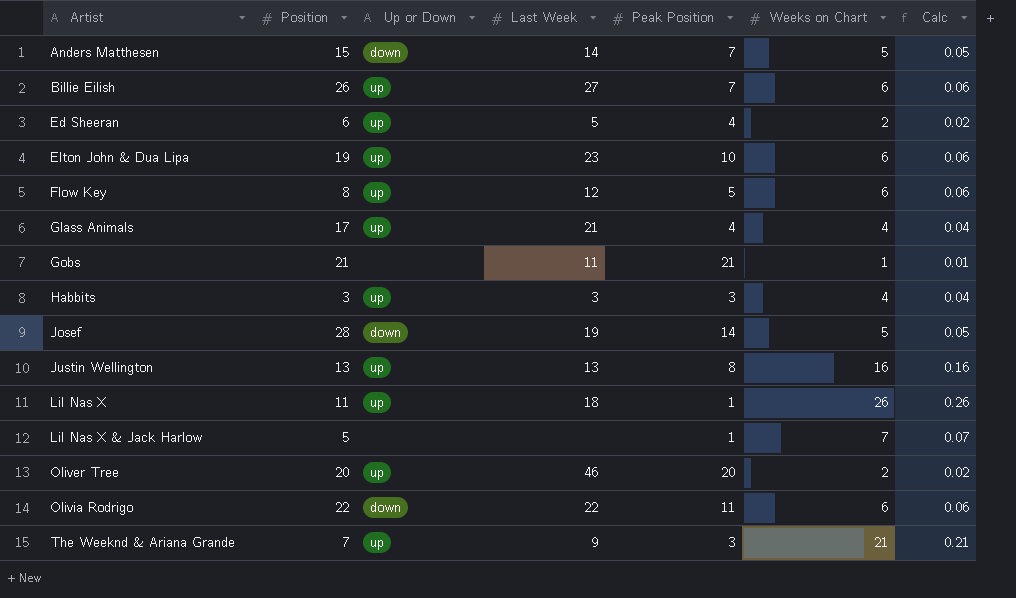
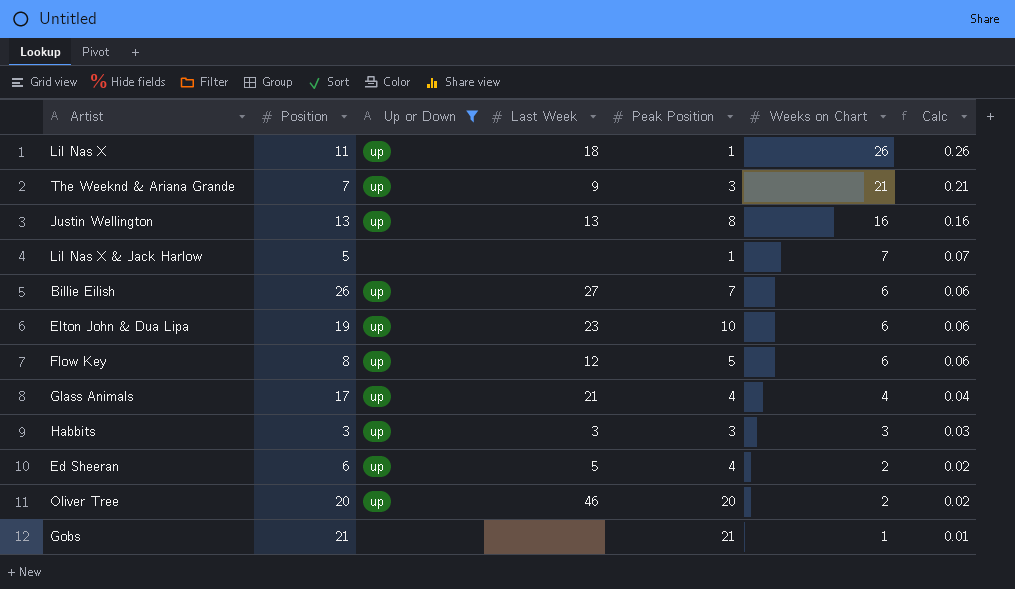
filter: none -> Up or Down != down
row order: Artist ascending -> Weeks on Chart descending
Habbits | Weeks on Chart: 4 -> 3
Habbits | Calc: 0.04 -> 0.03
Gobs | Last Week: 11 -> none

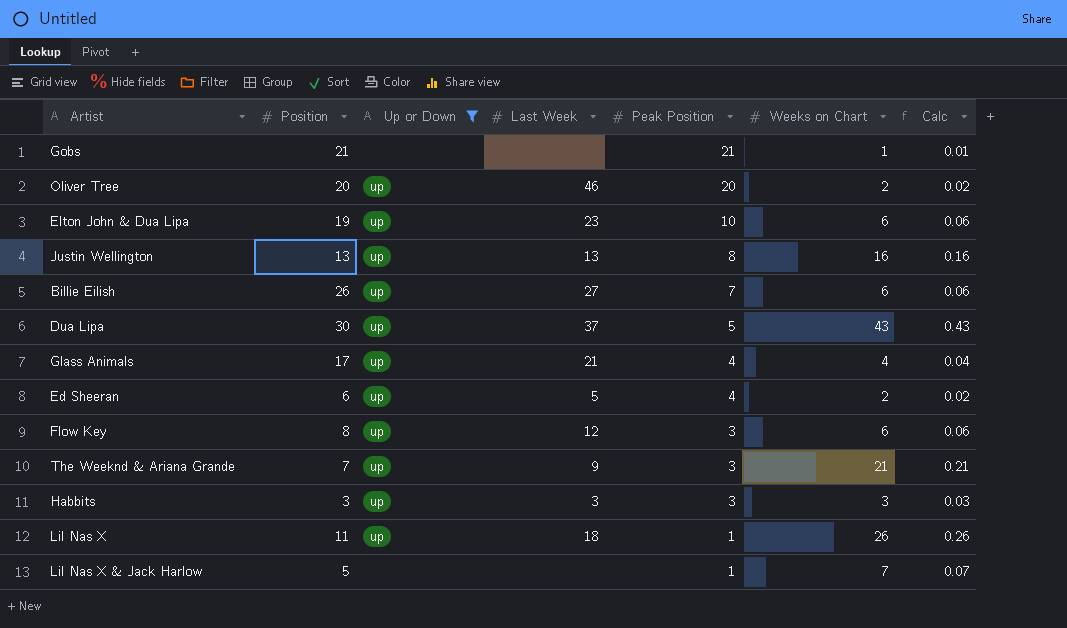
row order: Weeks on Chart descending -> Peak Position descending
row Dua Lipa: none -> 30 | up | 37 | 5 | 43 | 0.43
Flow Key | Peak Position: 5 -> 3

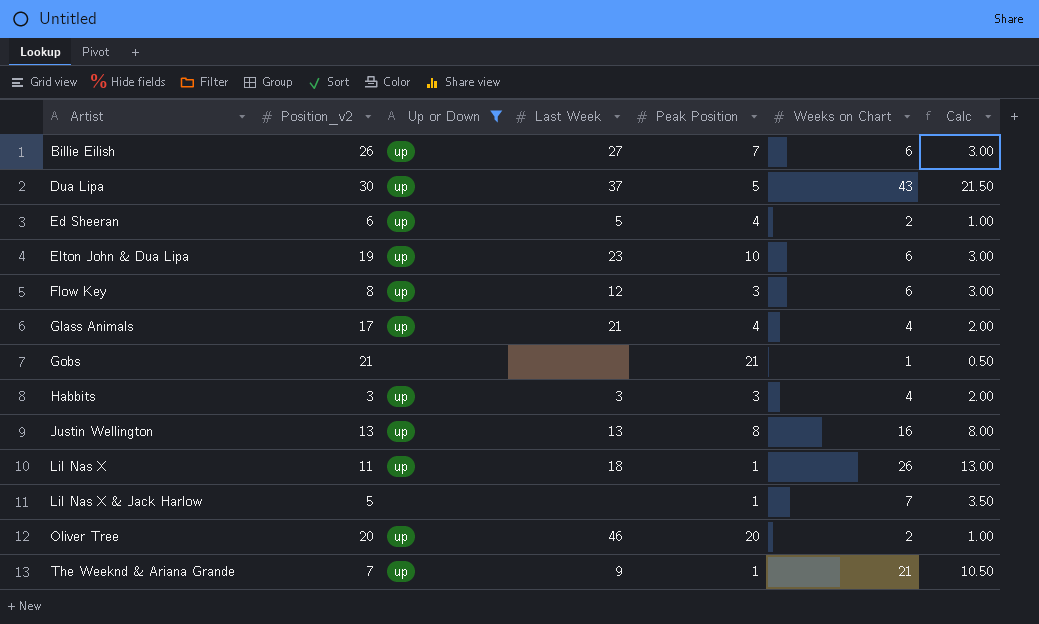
row order: Peak Position descending -> Artist ascending
column name: Position -> Position_v2
column Calc | formula: [Weeks on Chart] * 0.01 -> [Weeks on Chart] * 0.5
Habbits | Weeks on Chart: 3 -> 4
The Weeknd & Ariana Grande | Peak Position: 3 -> 1

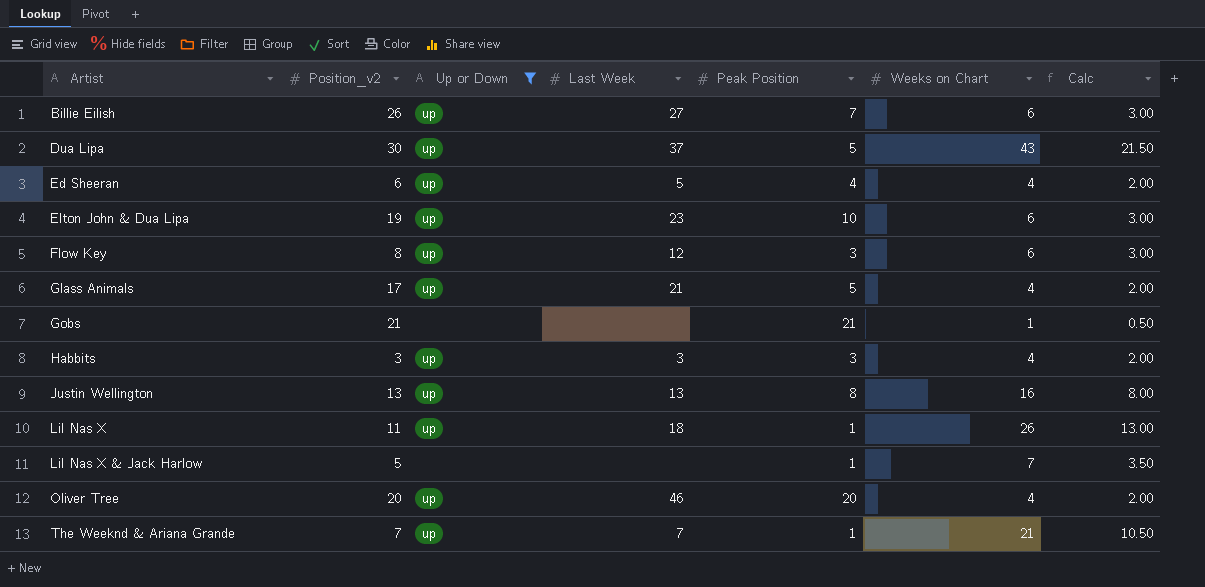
Ed Sheeran | Weeks on Chart: 2 -> 4
Ed Sheeran | Calc: 1.00 -> 2.00
Glass Animals | Peak Position: 4 -> 5
Oliver Tree | Weeks on Chart: 2 -> 4
Oliver Tree | Calc: 1.00 -> 2.00
The Weeknd & Ariana Grande | Last Week: 9 -> 7

